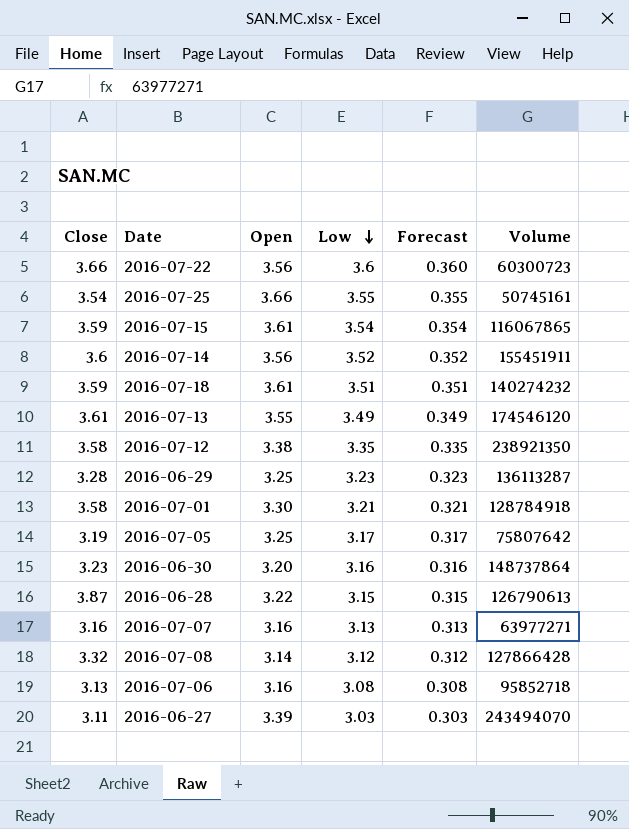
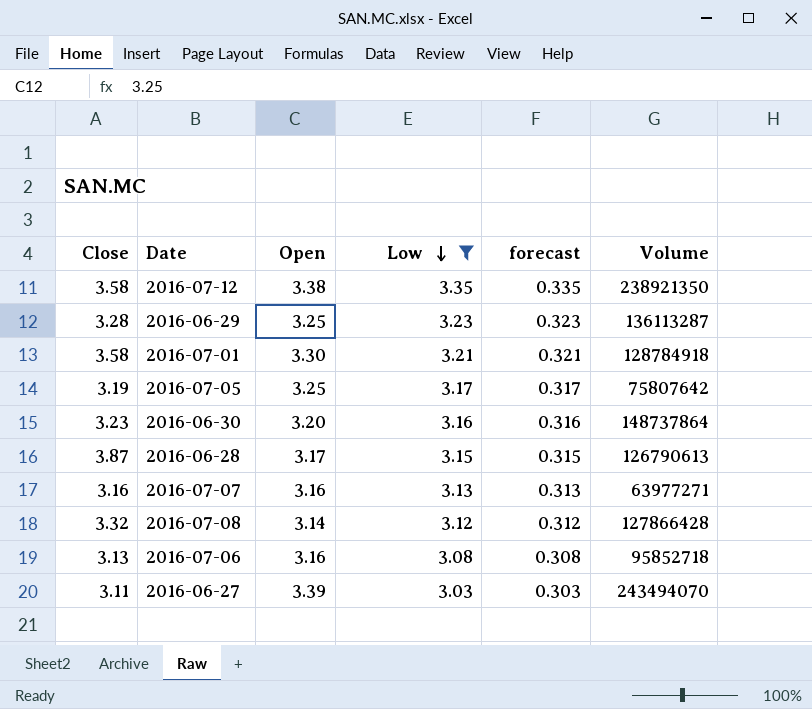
filter: none -> Low <= 3.35
column name: Forecast -> forecast
2016-06-28 | Open: 3.22 -> 3.17

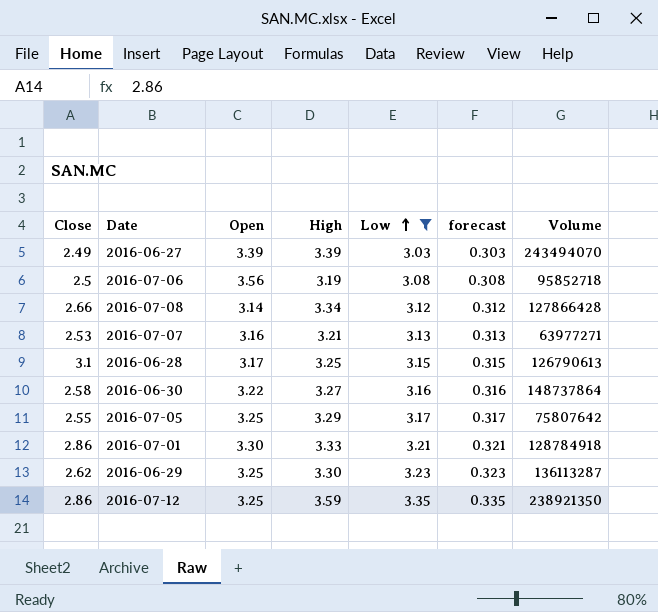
row order: Low descending -> Low ascending
column High | position: none -> 4
2016-06-27 | Close: 3.11 -> 2.49
2016-07-06 | Close: 3.13 -> 2.5
2016-07-06 | Open: 3.16 -> 3.56
2016-07-08 | Close: 3.32 -> 2.66
2016-07-07 | Close: 3.16 -> 2.53
2016-06-28 | Close: 3.87 -> 3.1
2016-06-30 | Close: 3.23 -> 2.58
2016-06-30 | Open: 3.20 -> 3.22
2016-07-05 | Close: 3.19 -> 2.55
2016-07-01 | Close: 3.58 -> 2.86
2016-06-29 | Close: 3.28 -> 2.62
2016-07-12 | Close: 3.58 -> 2.86
2016-07-12 | Open: 3.38 -> 3.25

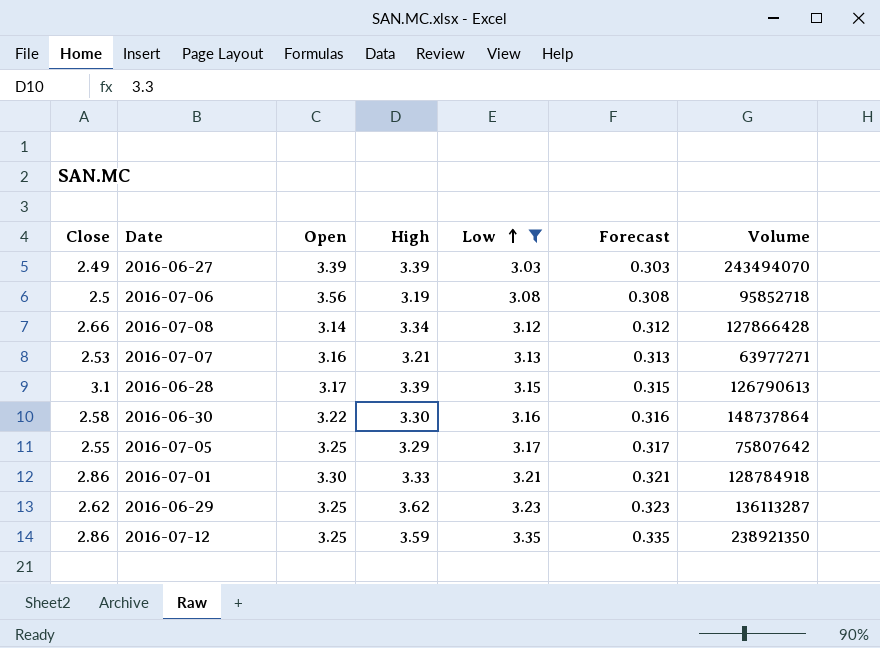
column name: forecast -> Forecast
2016-06-28 | High: 3.25 -> 3.39
2016-06-30 | High: 3.27 -> 3.30
2016-06-29 | High: 3.30 -> 3.62

